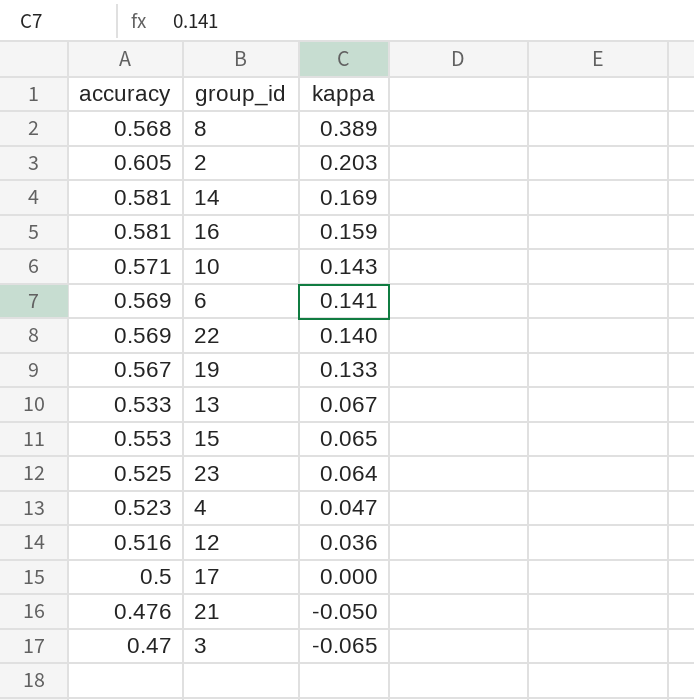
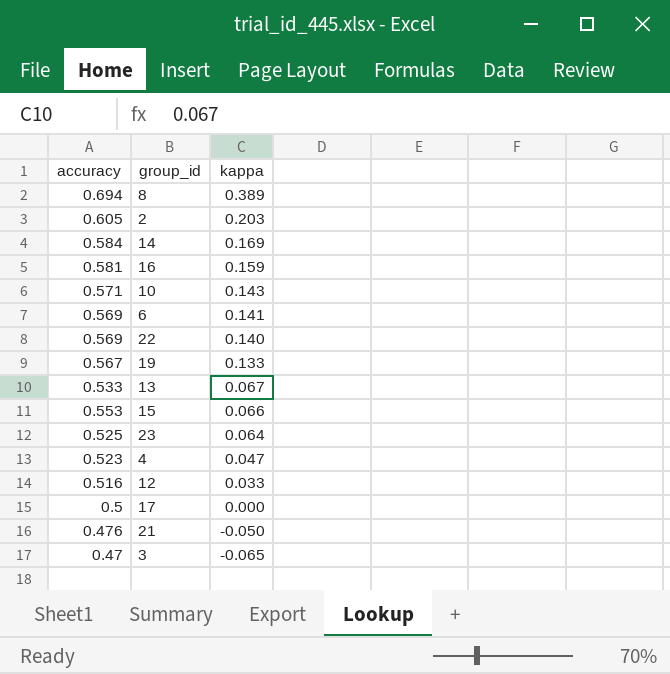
8 | accuracy: 0.568 -> 0.694
14 | accuracy: 0.581 -> 0.584
15 | kappa: 0.065 -> 0.066
12 | kappa: 0.036 -> 0.033

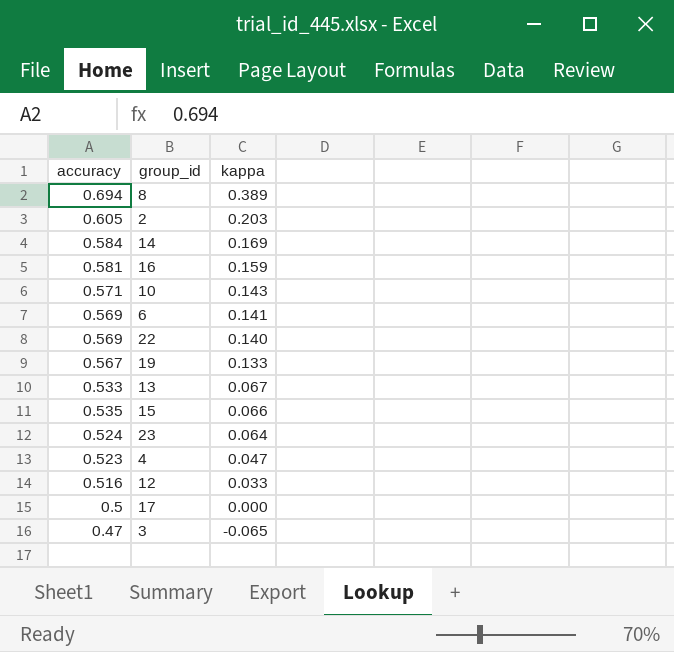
row 21: 0.476 | -0.050 -> none
15 | accuracy: 0.553 -> 0.535
23 | accuracy: 0.525 -> 0.524

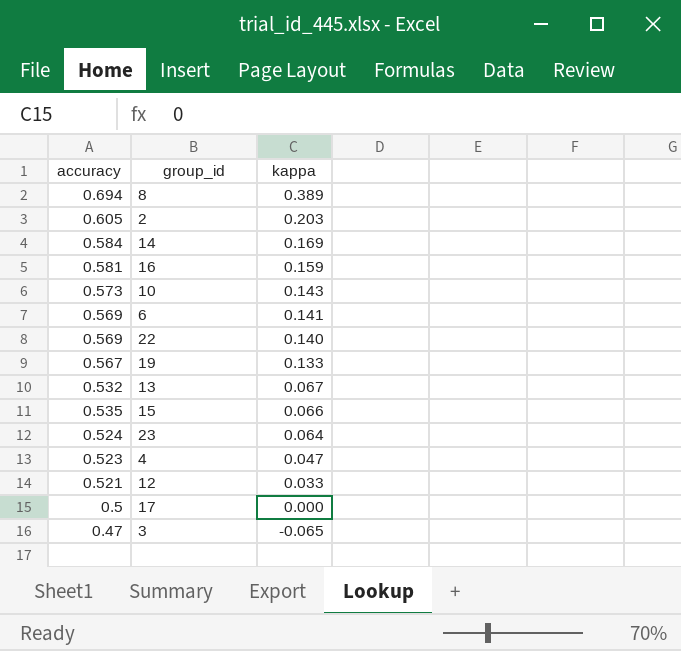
10 | accuracy: 0.571 -> 0.573
13 | accuracy: 0.533 -> 0.532
12 | accuracy: 0.516 -> 0.521

